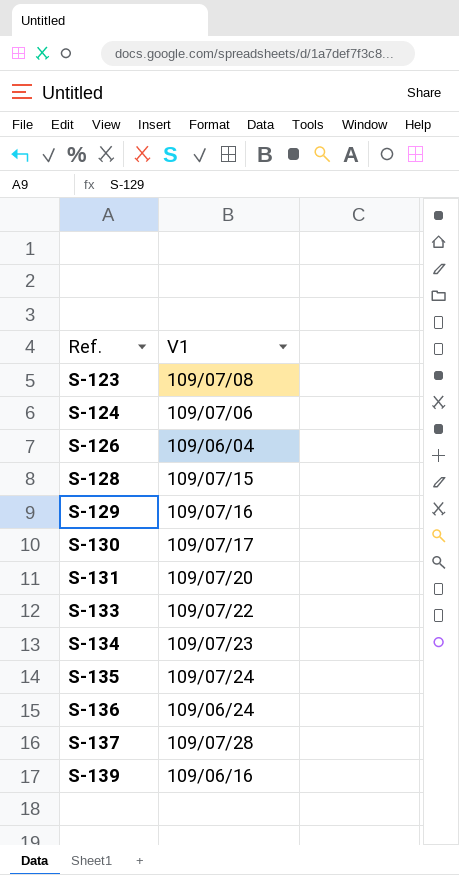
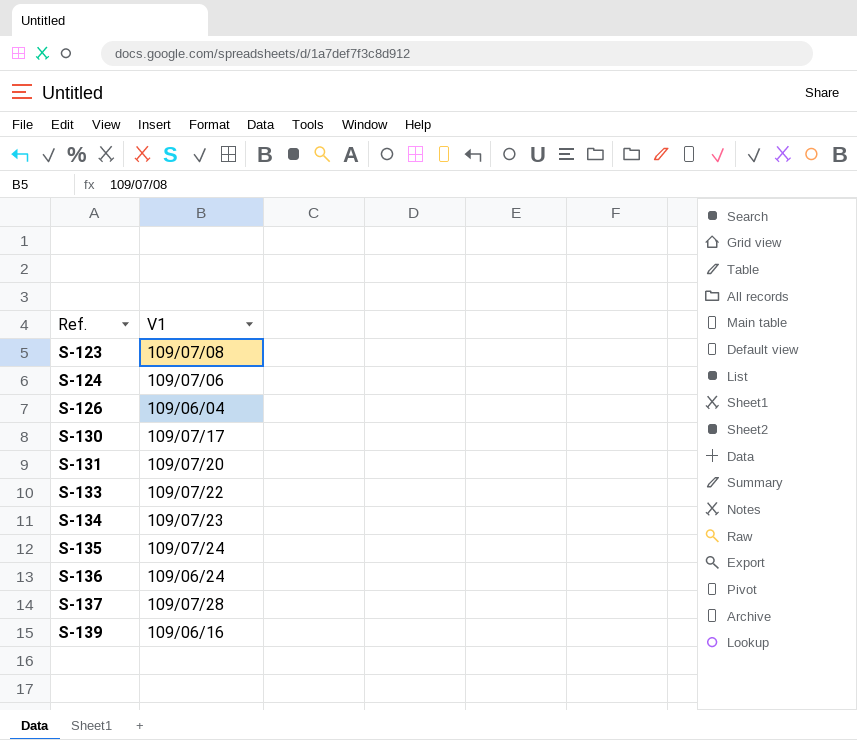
row S-128: 109/07/15 -> none
row S-129: 109/07/16 -> none

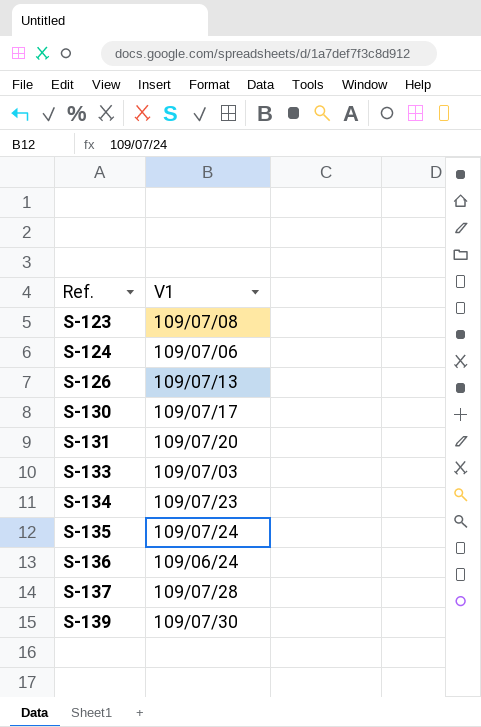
S-126 | V1: 109/06/04 -> 109/07/13
S-133 | V1: 109/07/22 -> 109/07/03
S-139 | V1: 109/06/16 -> 109/07/30

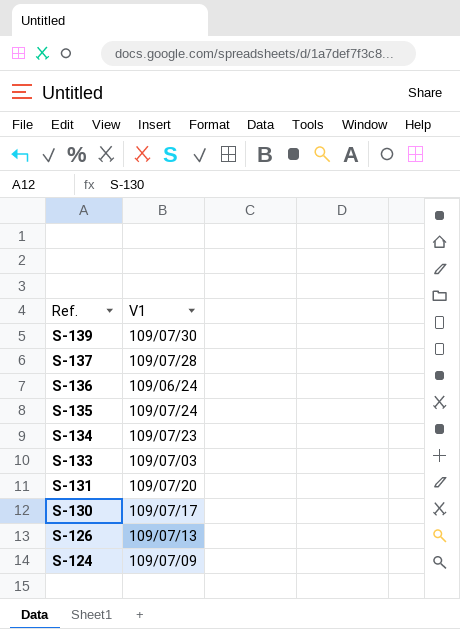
row order: Ref. ascending -> Ref. descending
row S-123: 109/07/08 -> none
S-124 | V1: 109/07/06 -> 109/07/09

